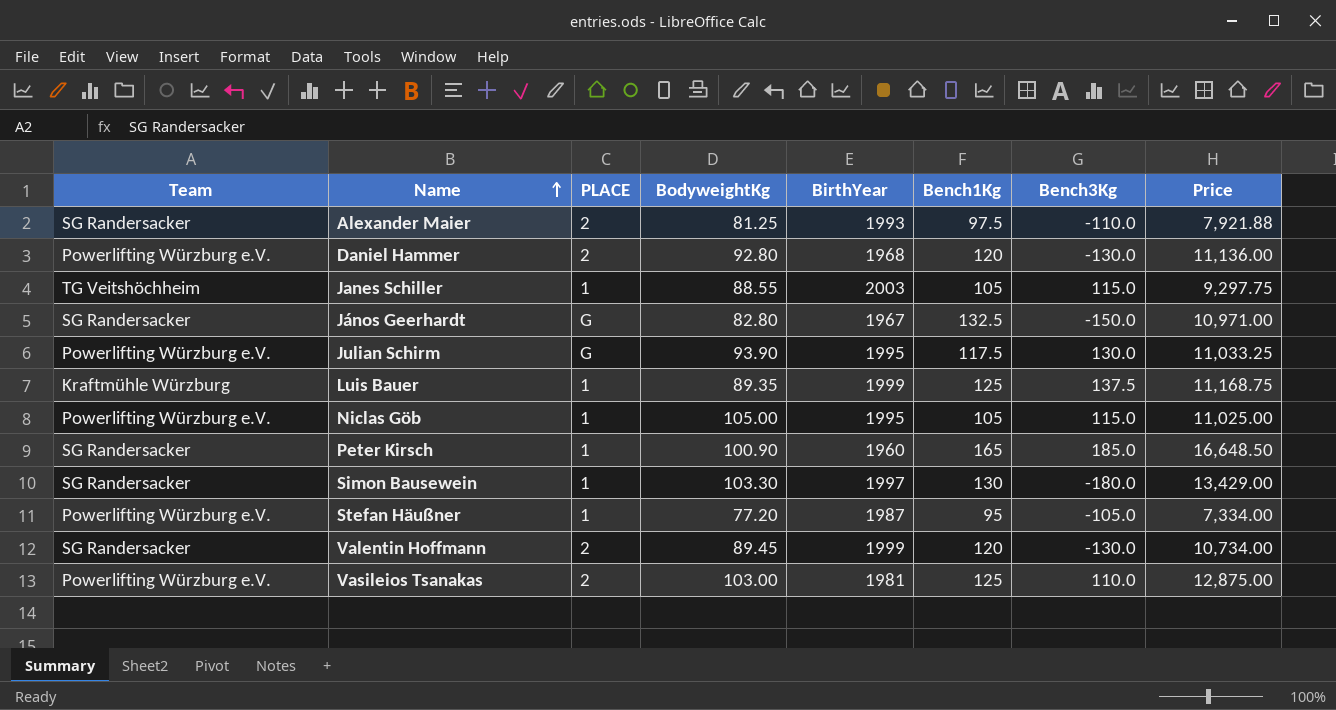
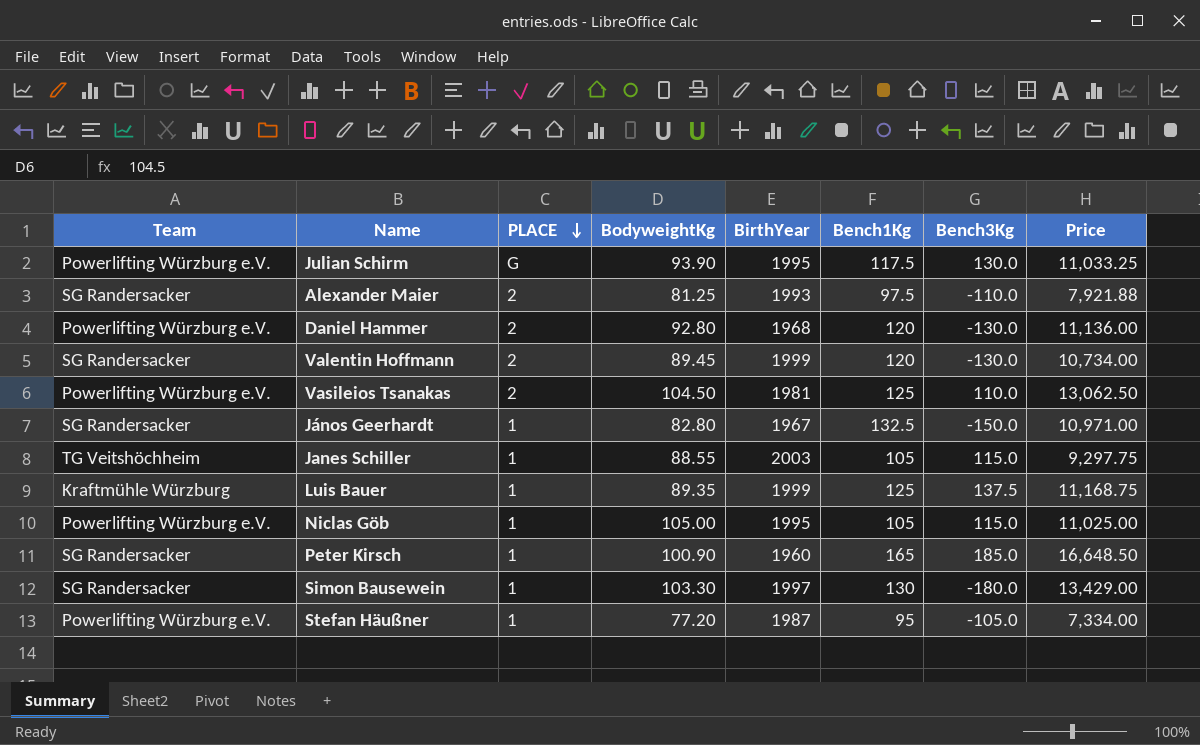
row order: Name ascending -> PLACE descending
Vasileios Tsanakas | BodyweightKg: 103.00 -> 104.50
Vasileios Tsanakas | Price: 12,875.00 -> 13,062.50
János Geerhardt | PLACE: G -> 1

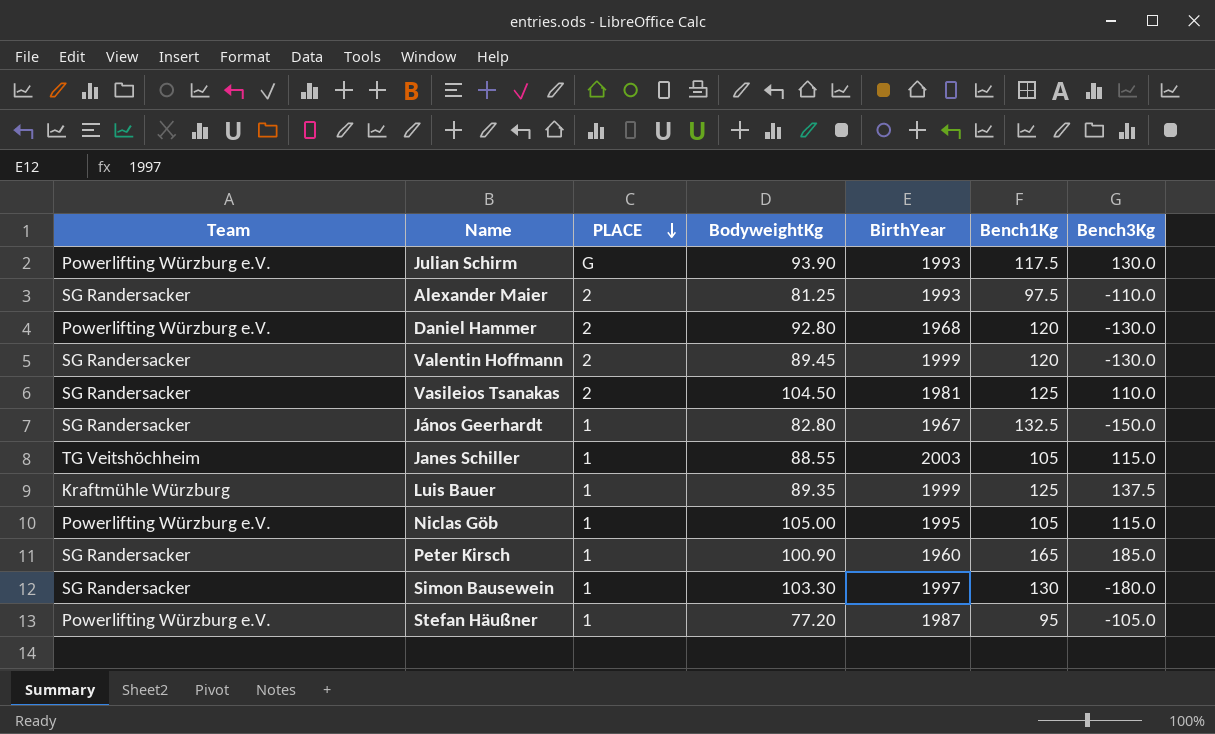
column Price | formula: [BodyweightKg] * [Bench1Kg] -> none
Julian Schirm | BirthYear: 1995 -> 1993
Vasileios Tsanakas | Team: Powerlifting Würzburg e.V. -> SG Randersacker

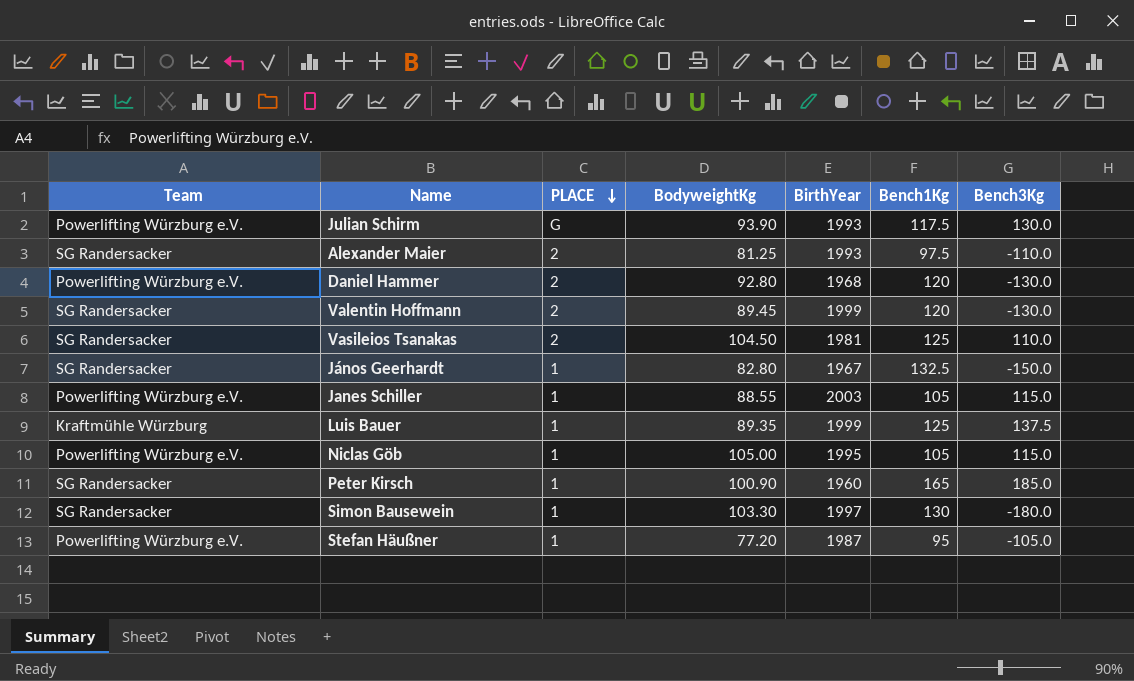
Janes Schiller | Team: TG Veitshöchheim -> Powerlifting Würzburg e.V.

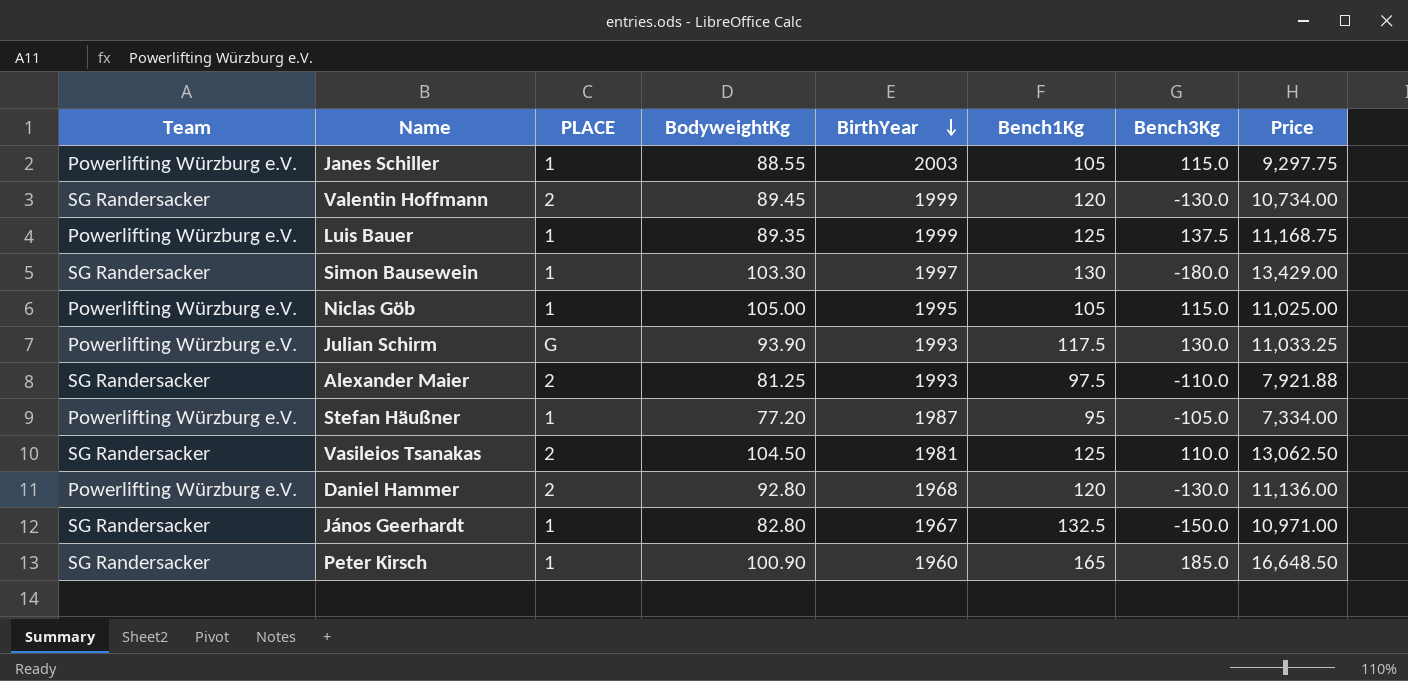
row order: PLACE descending -> BirthYear descending
column Price | formula: none -> [BodyweightKg] * [Bench1Kg]
Luis Bauer | Team: Kraftmühle Würzburg -> Powerlifting Würzburg e.V.

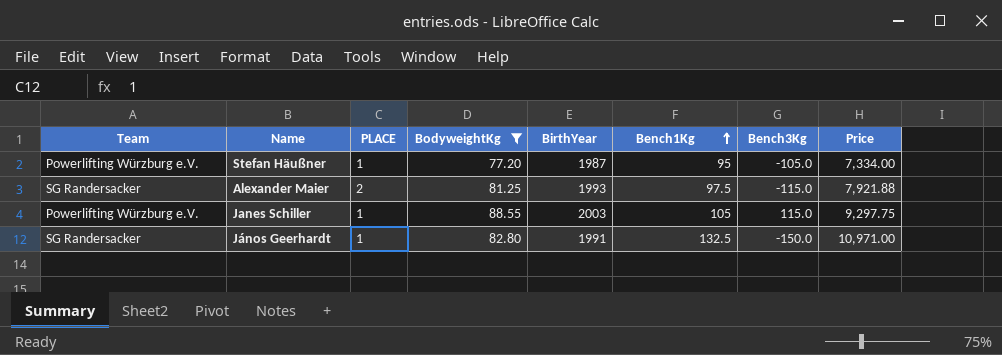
filter: none -> BodyweightKg <= 88.55
row order: BirthYear descending -> Bench1Kg ascending
Alexander Maier | Bench3Kg: -110.0 -> -115.0
János Geerhardt | BirthYear: 1967 -> 1991

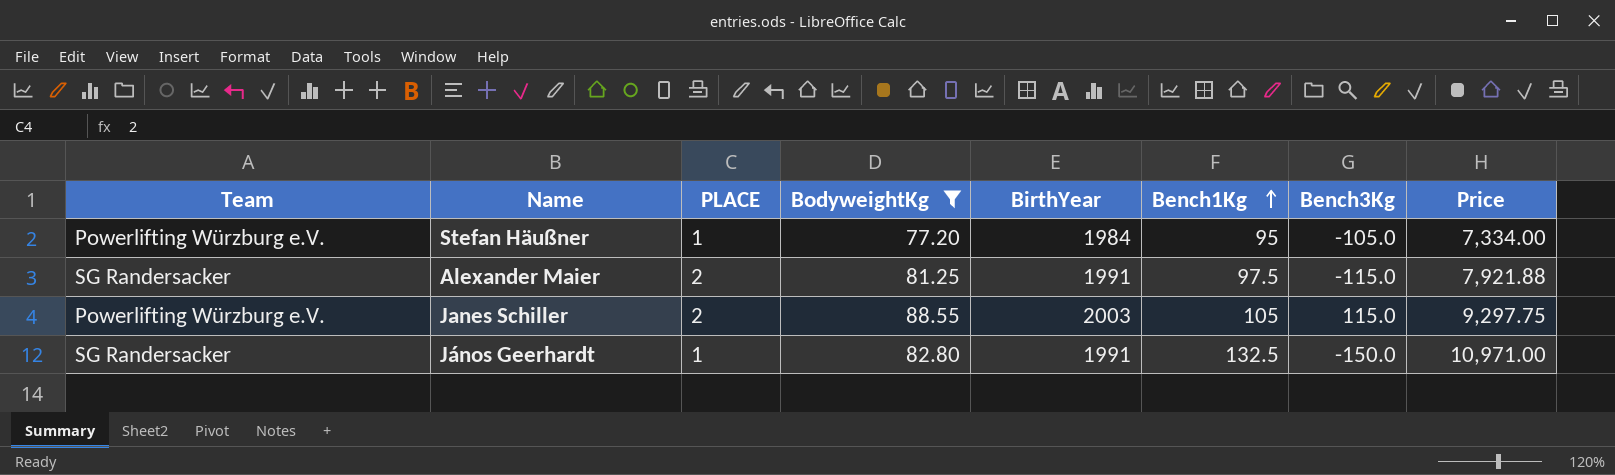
Stefan Häußner | BirthYear: 1987 -> 1984
Alexander Maier | BirthYear: 1993 -> 1991
Janes Schiller | PLACE: 1 -> 2

